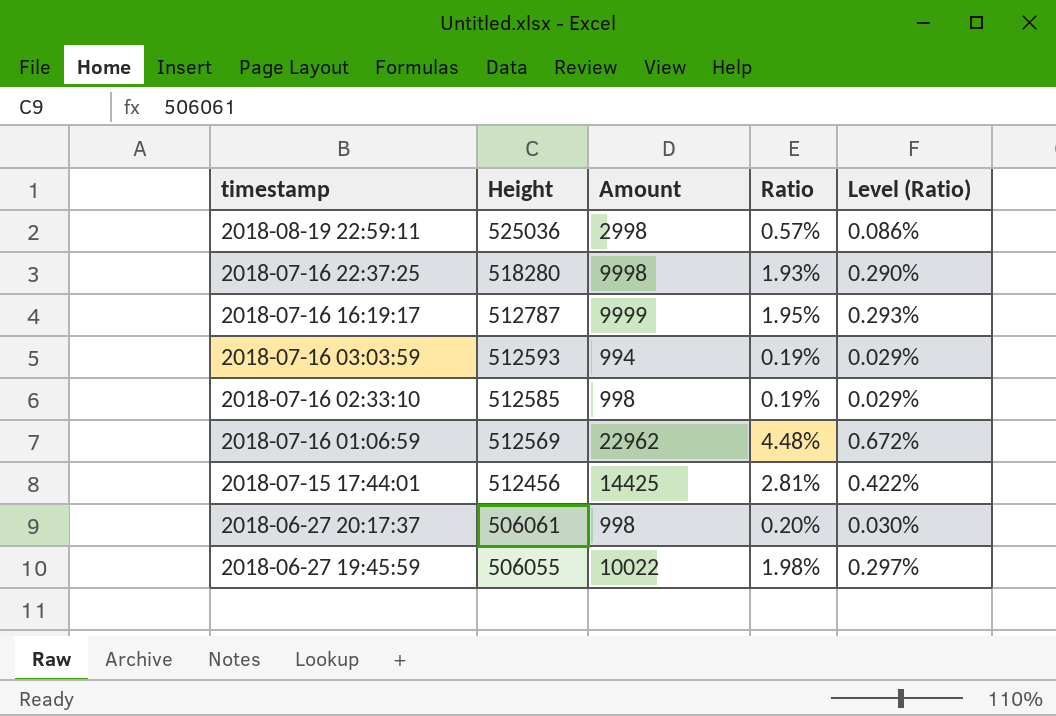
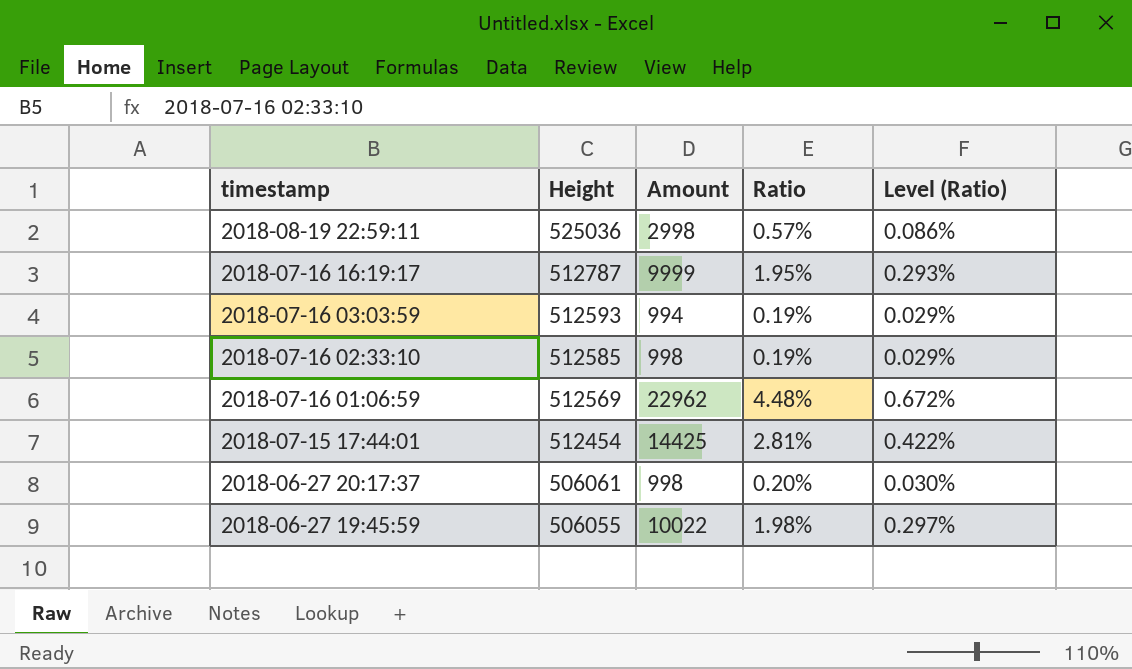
row 2018-07-16 22:37:25: 518280 | 9998 | 1.93% | 0.290% -> none
2018-07-15 17:44:01 | Height: 512456 -> 512454

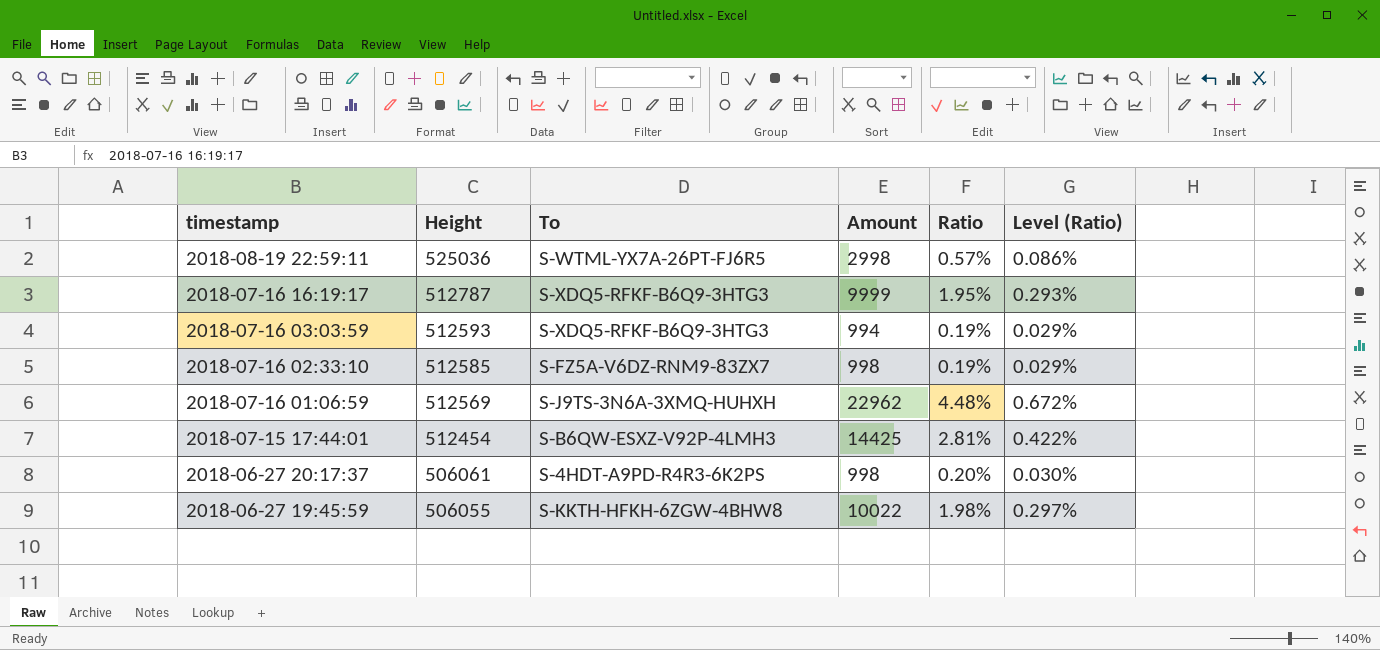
column To | position: none -> 3

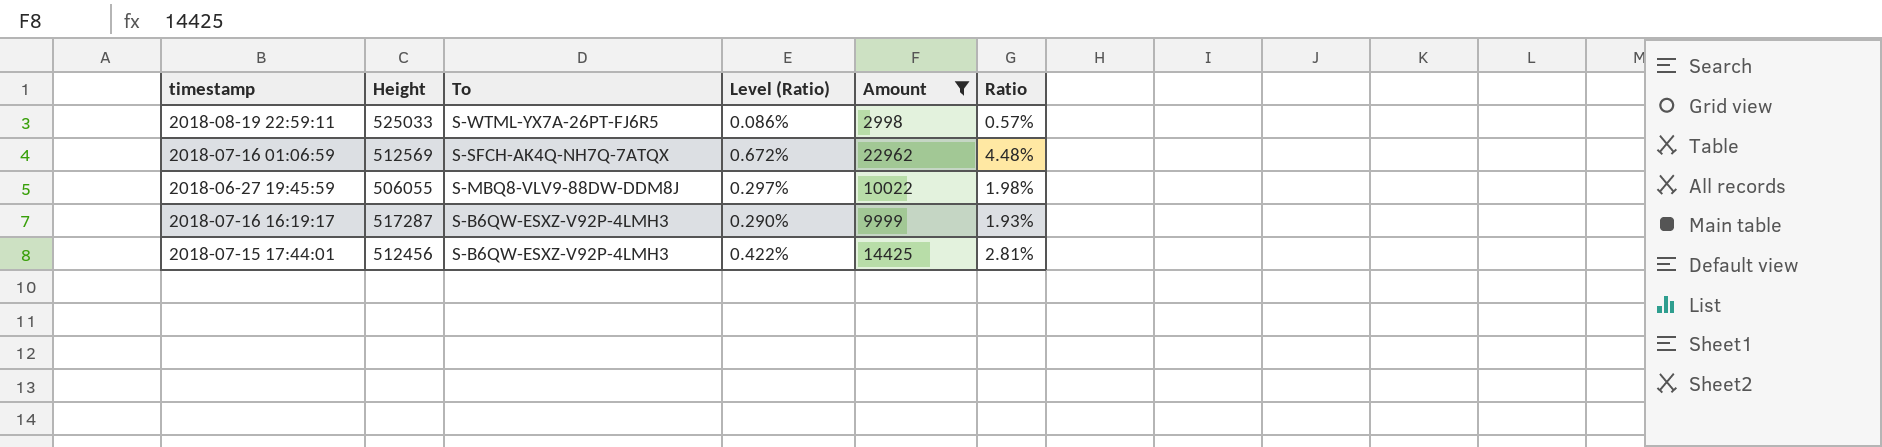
filter: none -> Amount >= 2998
row order: timestamp descending -> To descending
column Level (Ratio) | position: 6 -> 4
2018-08-19 22:59:11 | Height: 525036 -> 525033
2018-07-16 01:06:59 | To: S-J9TS-3N6A-3XMQ-HUHXH -> S-SFCH-AK4Q-NH7Q-7ATQX
2018-06-27 19:45:59 | To: S-KKTH-HFKH-6ZGW-4BHW8 -> S-MBQ8-VLV9-88DW-DDM8J
2018-07-16 16:19:17 | Height: 512787 -> 517287
2018-07-16 16:19:17 | To: S-XDQ5-RFKF-B6Q9-3HTG3 -> S-B6QW-ESXZ-V92P-4LMH3
2018-07-16 16:19:17 | Level (Ratio): 0.293% -> 0.290%
2018-07-16 16:19:17 | Ratio: 1.95% -> 1.93%
2018-07-15 17:44:01 | Height: 512454 -> 512456

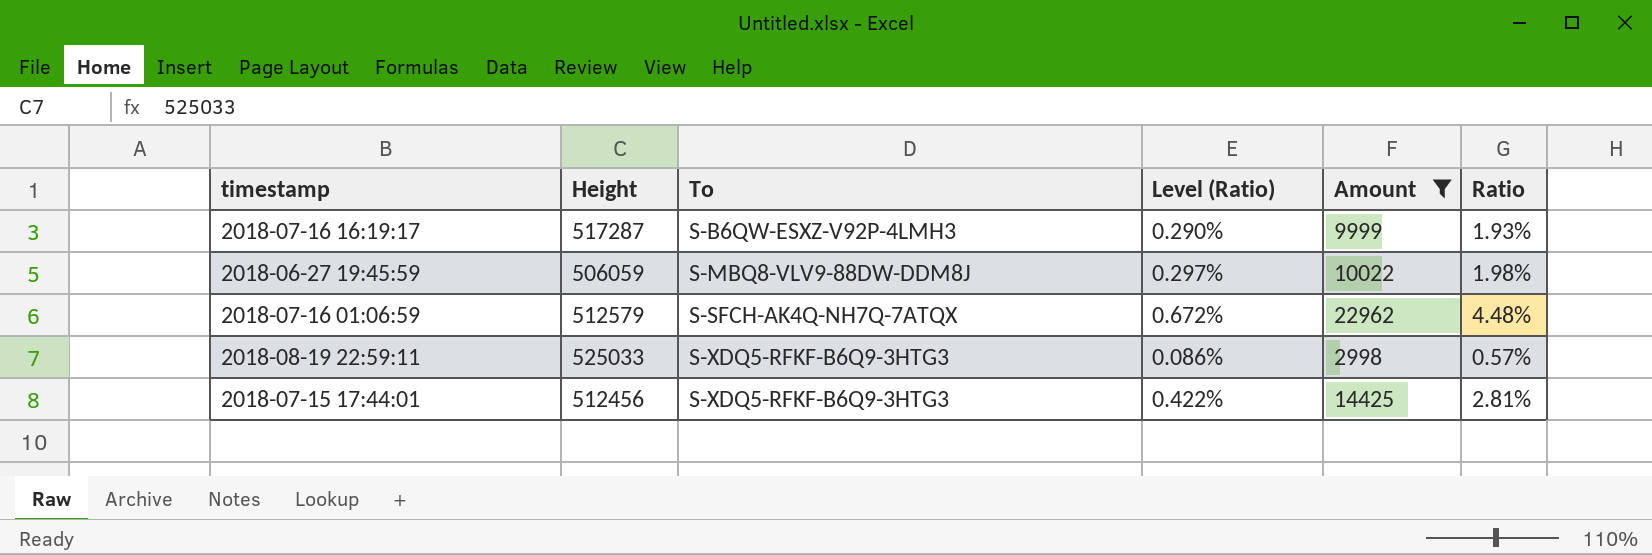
row order: To descending -> To ascending
2018-06-27 19:45:59 | Height: 506055 -> 506059
2018-07-16 01:06:59 | Height: 512569 -> 512579
2018-08-19 22:59:11 | To: S-WTML-YX7A-26PT-FJ6R5 -> S-XDQ5-RFKF-B6Q9-3HTG3
2018-07-15 17:44:01 | To: S-B6QW-ESXZ-V92P-4LMH3 -> S-XDQ5-RFKF-B6Q9-3HTG3

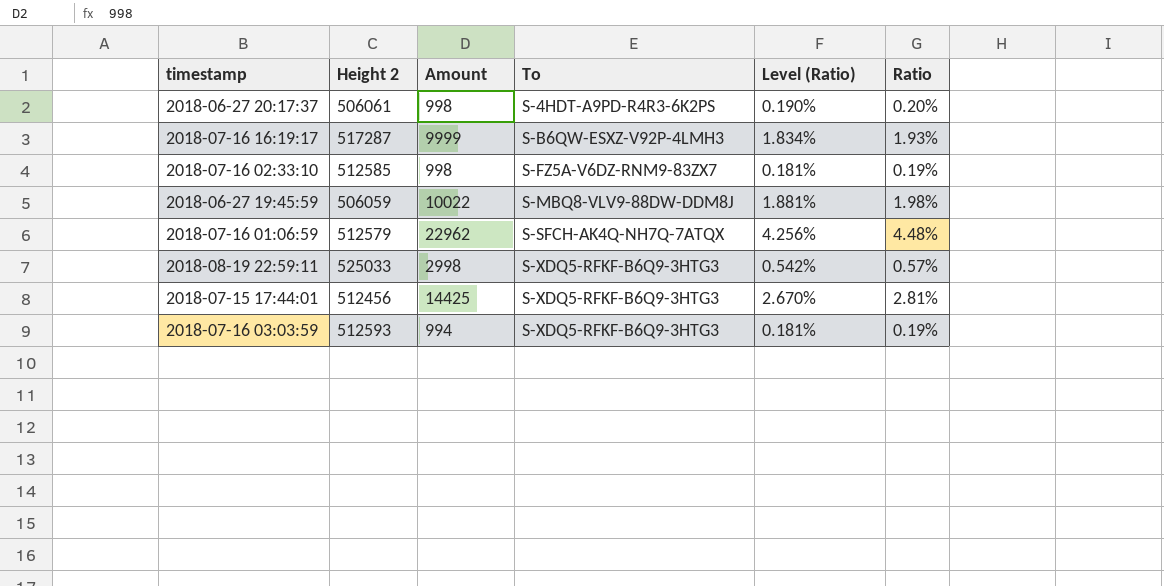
filter: Amount >= 2998 -> none
column name: Height -> Height 2
column Amount | position: 5 -> 3
column Level (Ratio) | formula: [Ratio] * 0.15 -> [Ratio] * 0.95

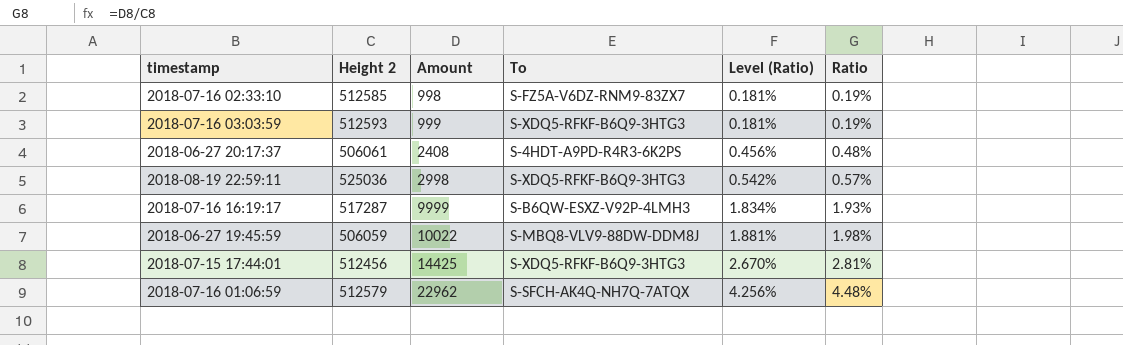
row order: To ascending -> Amount ascending
2018-07-16 03:03:59 | Amount: 994 -> 999
2018-06-27 20:17:37 | Amount: 998 -> 2408
2018-06-27 20:17:37 | Level (Ratio): 0.190% -> 0.456%
2018-06-27 20:17:37 | Ratio: 0.20% -> 0.48%
2018-08-19 22:59:11 | Height 2: 525033 -> 525036

